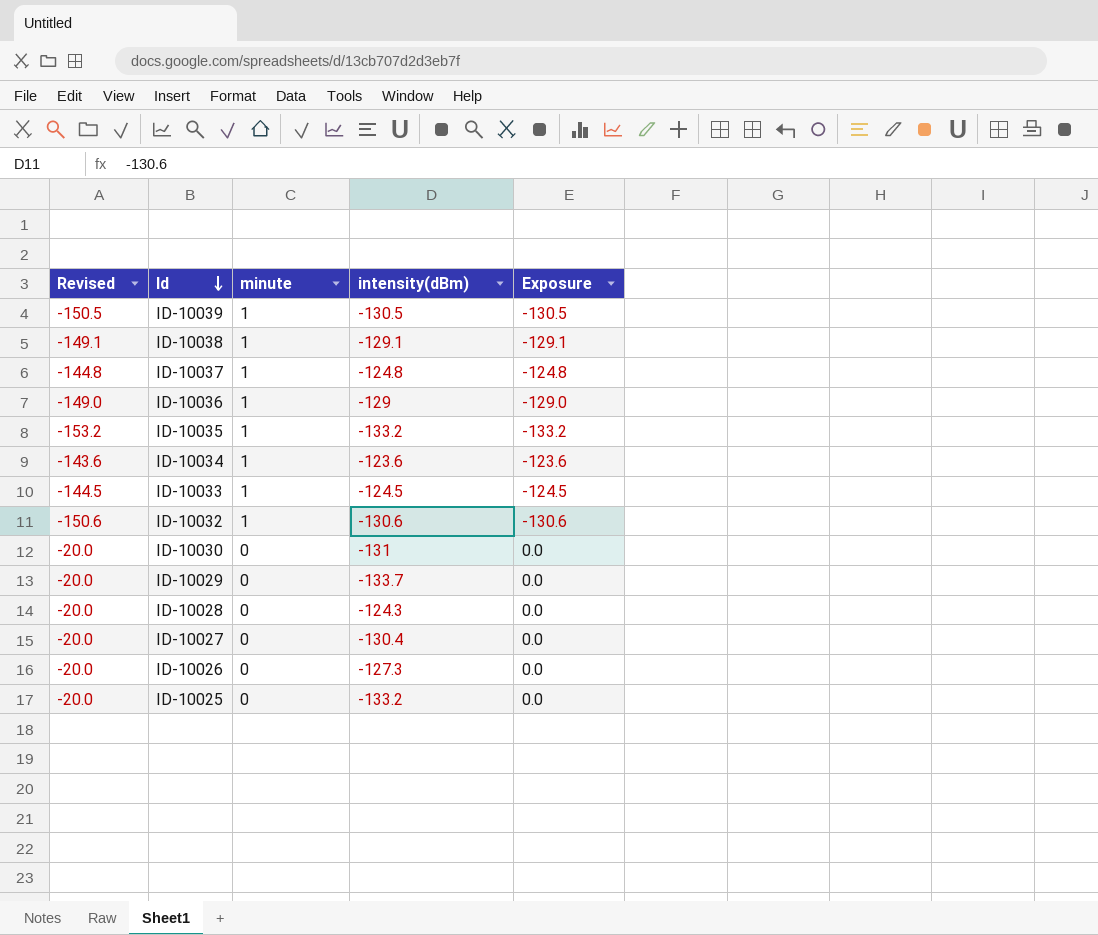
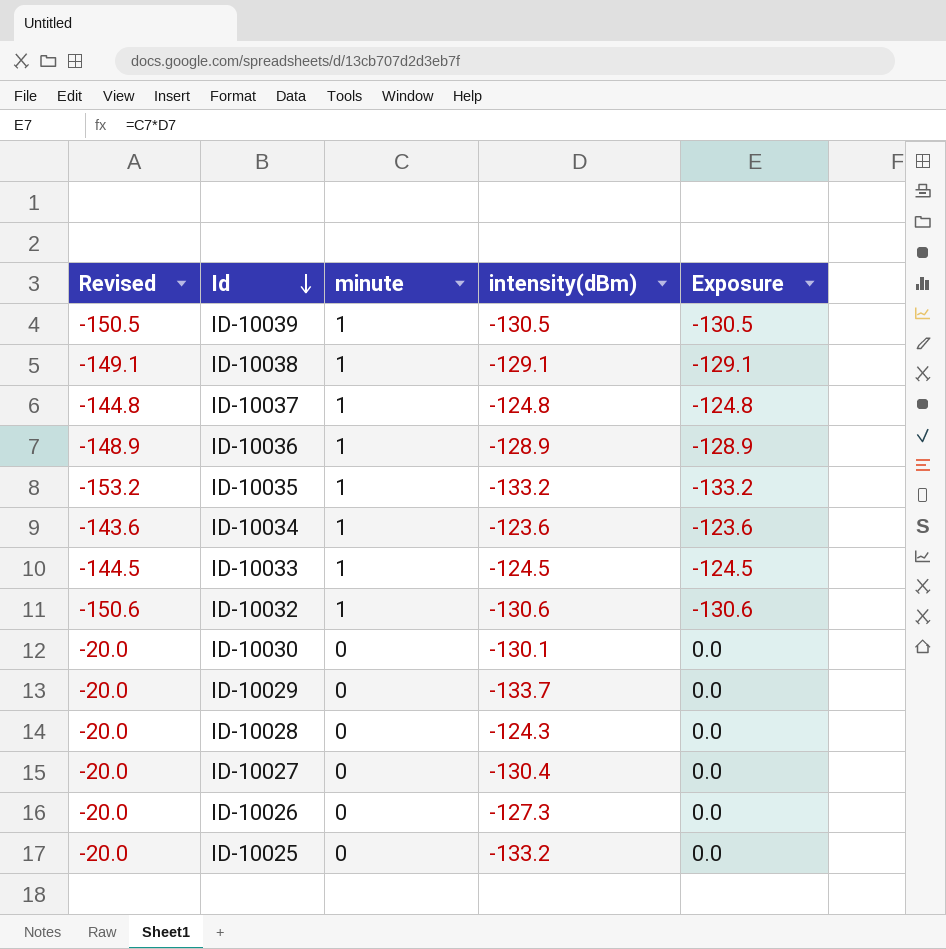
ID-10036 | Revised: -149.0 -> -148.9
ID-10036 | intensity(dBm): -129 -> -128.9
ID-10036 | Exposure: -129.0 -> -128.9
ID-10030 | intensity(dBm): -131 -> -130.1

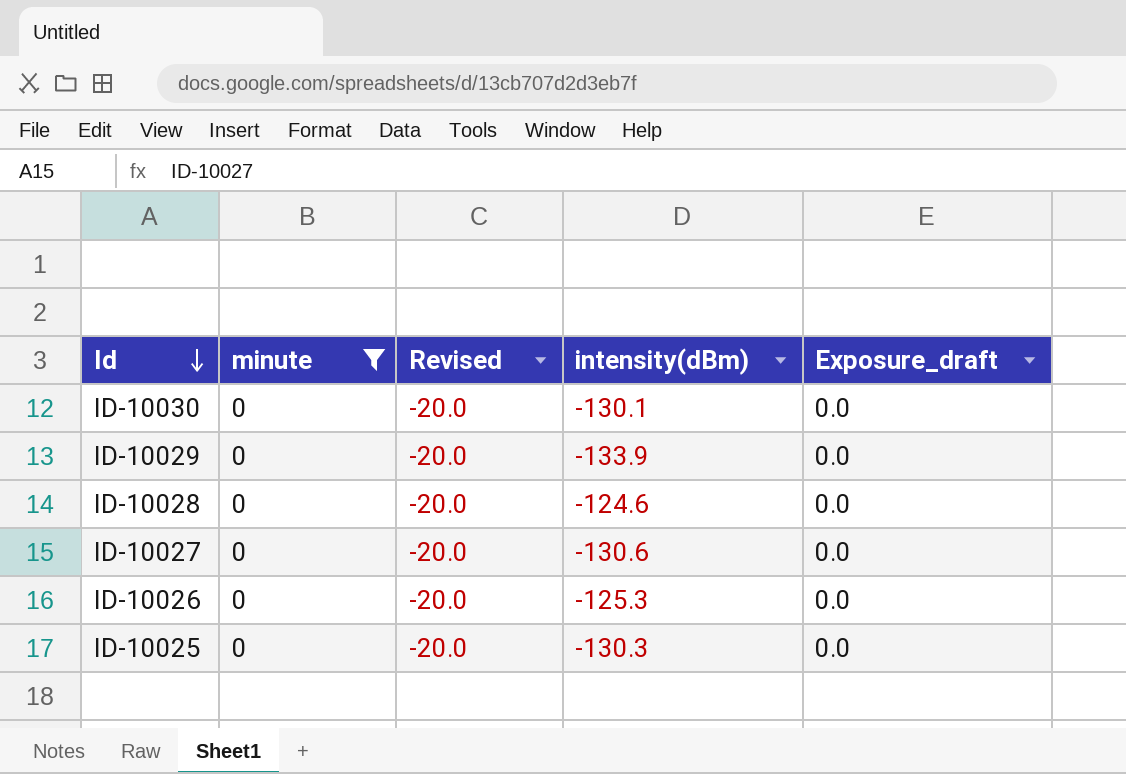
filter: none -> minute = 0
column Revised | position: 1 -> 3
column name: Exposure -> Exposure_draft
ID-10029 | intensity(dBm): -133.7 -> -133.9
ID-10028 | intensity(dBm): -124.3 -> -124.6
ID-10027 | intensity(dBm): -130.4 -> -130.6
ID-10026 | intensity(dBm): -127.3 -> -125.3
ID-10025 | intensity(dBm): -133.2 -> -130.3

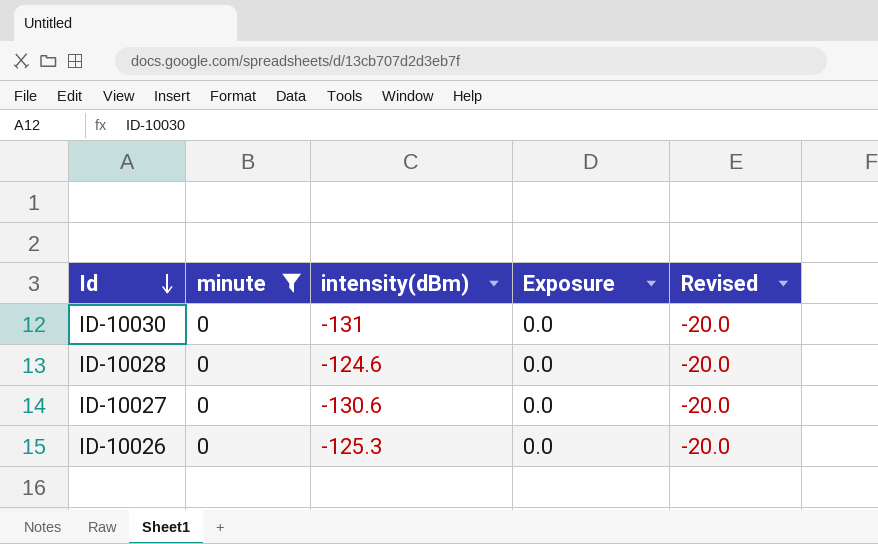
column name: Exposure_draft -> Exposure
column Revised | position: 3 -> 5
row ID-10029: 0 | -20.0 | -133.9 | 0.0 -> none
row ID-10025: 0 | -20.0 | -130.3 | 0.0 -> none
ID-10030 | intensity(dBm): -130.1 -> -131

